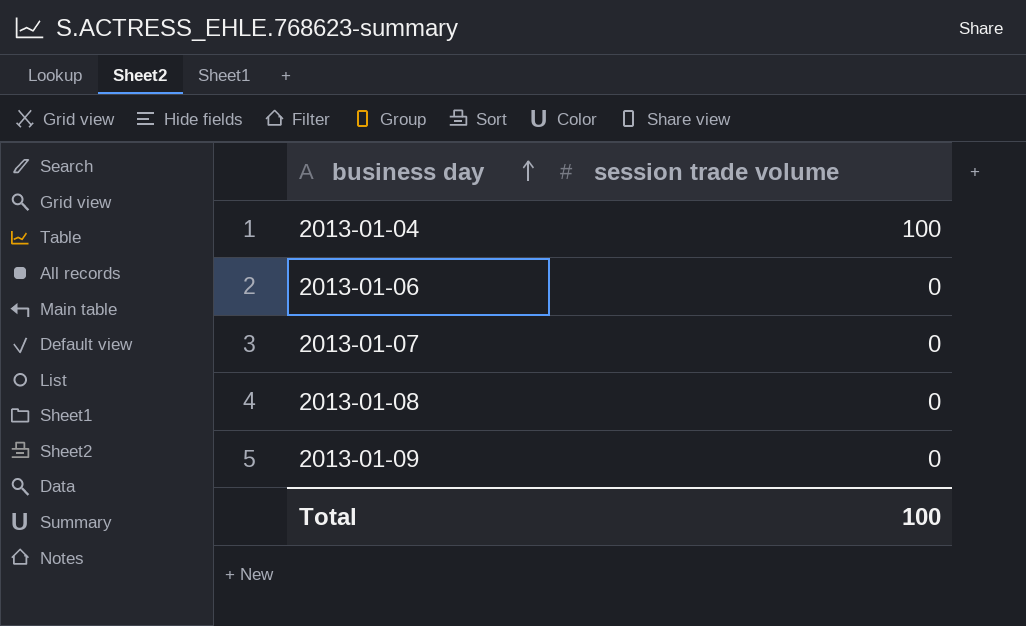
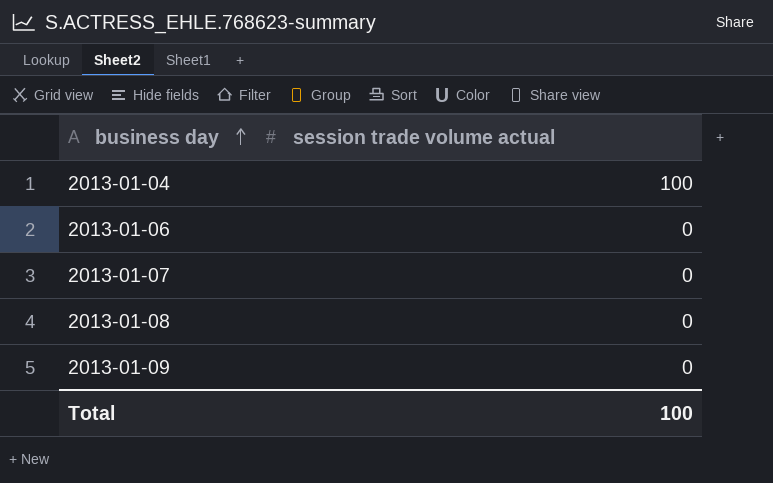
column name: session trade volume -> session trade volume actual

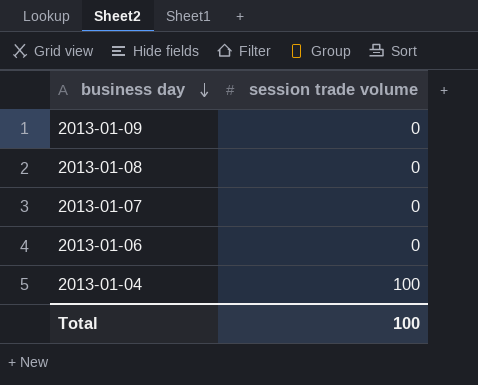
row order: business day ascending -> business day descending
column name: session trade volume actual -> session trade volume

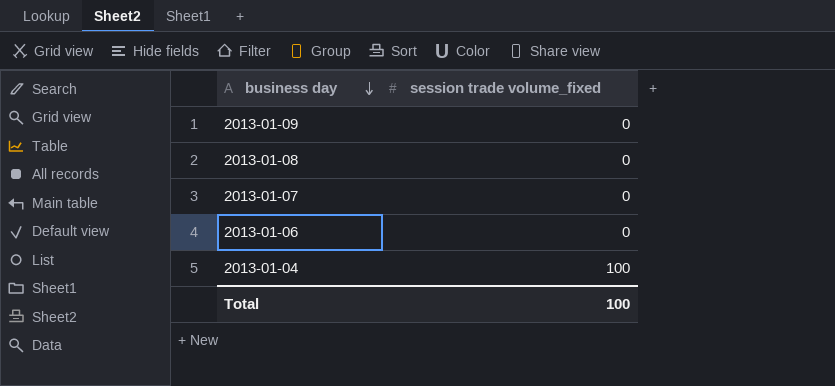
column name: session trade volume -> session trade volume_fixed

